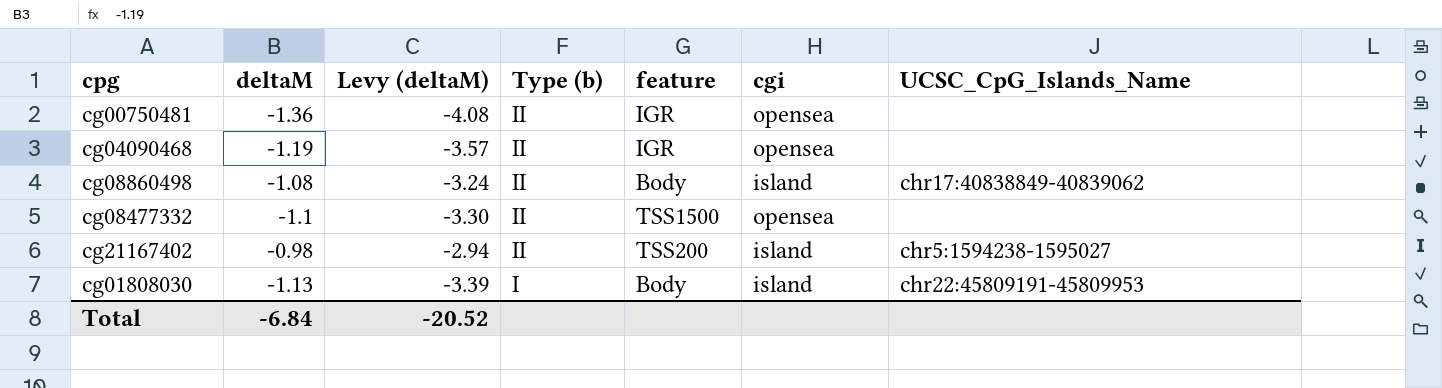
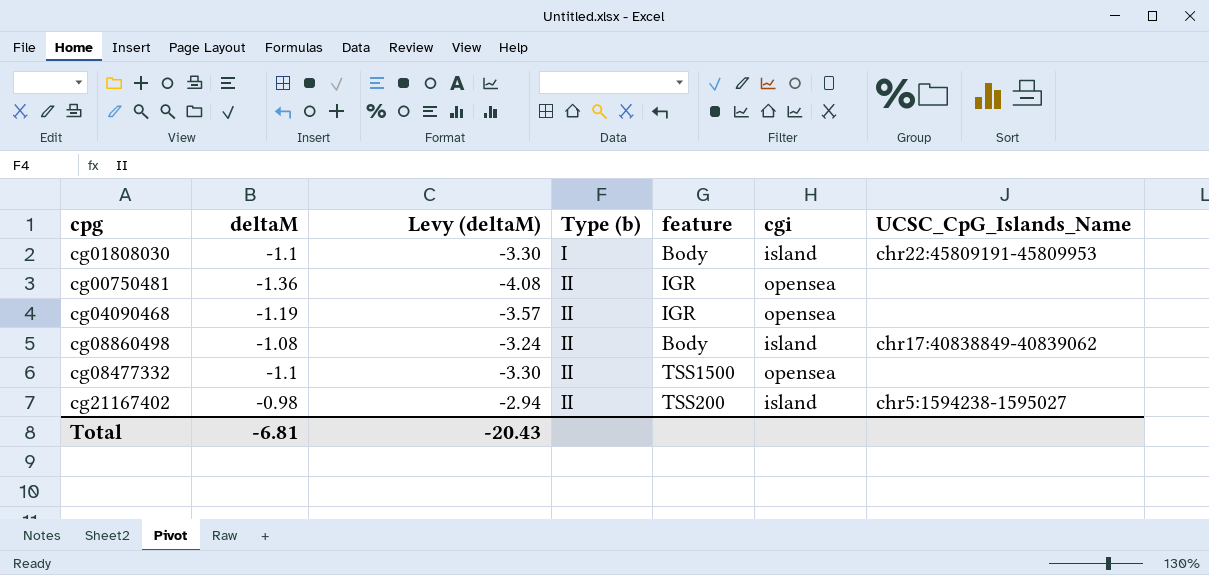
row order: Type (b) descending -> Type (b) ascending
cg01808030 | deltaM: -1.13 -> -1.1
cg01808030 | Levy (deltaM): -3.39 -> -3.30
Total | deltaM: -6.84 -> -6.81
Total | Levy (deltaM): -20.52 -> -20.43

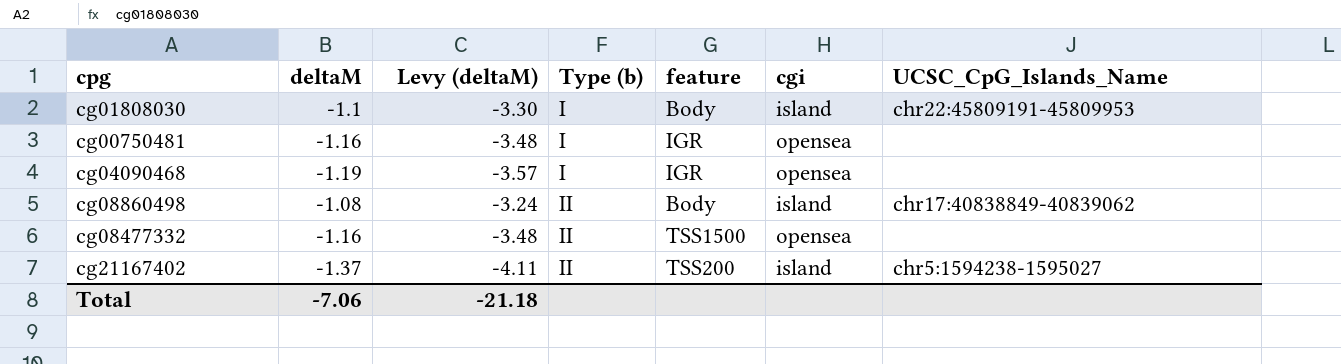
cg00750481 | deltaM: -1.36 -> -1.16
cg00750481 | Levy (deltaM): -4.08 -> -3.48
cg00750481 | Type (b): II -> I
cg04090468 | Type (b): II -> I
cg08477332 | deltaM: -1.1 -> -1.16
cg08477332 | Levy (deltaM): -3.30 -> -3.48
cg21167402 | deltaM: -0.98 -> -1.37
cg21167402 | Levy (deltaM): -2.94 -> -4.11
Total | deltaM: -6.81 -> -7.06
Total | Levy (deltaM): -20.43 -> -21.18

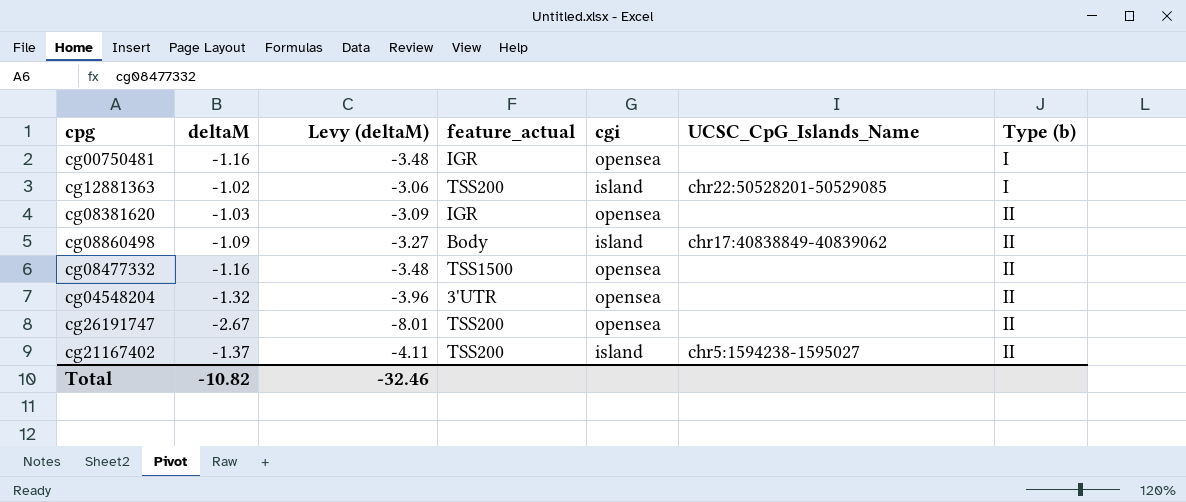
column name: feature -> feature_actual
column Type (b) | position: 4 -> 7
row cg01808030: -1.1 | -3.30 | I | Body | island | chr22:45809191-45809953 -> none
row cg04090468: -1.19 | -3.57 | I | IGR | opensea | none -> none
row cg12881363: none -> -1.02 | -3.06 | TSS200 | island | chr22:50528201-50529085 | I
row cg08381620: none -> -1.03 | -3.09 | IGR | opensea | none | II
cg08860498 | deltaM: -1.08 -> -1.09
cg08860498 | Levy (deltaM): -3.24 -> -3.27
row cg04548204: none -> -1.32 | -3.96 | 3'UTR | opensea | none | II
row cg26191747: none -> -2.67 | -8.01 | TSS200 | opensea | none | II
Total | deltaM: -7.06 -> -10.82
Total | Levy (deltaM): -21.18 -> -32.46

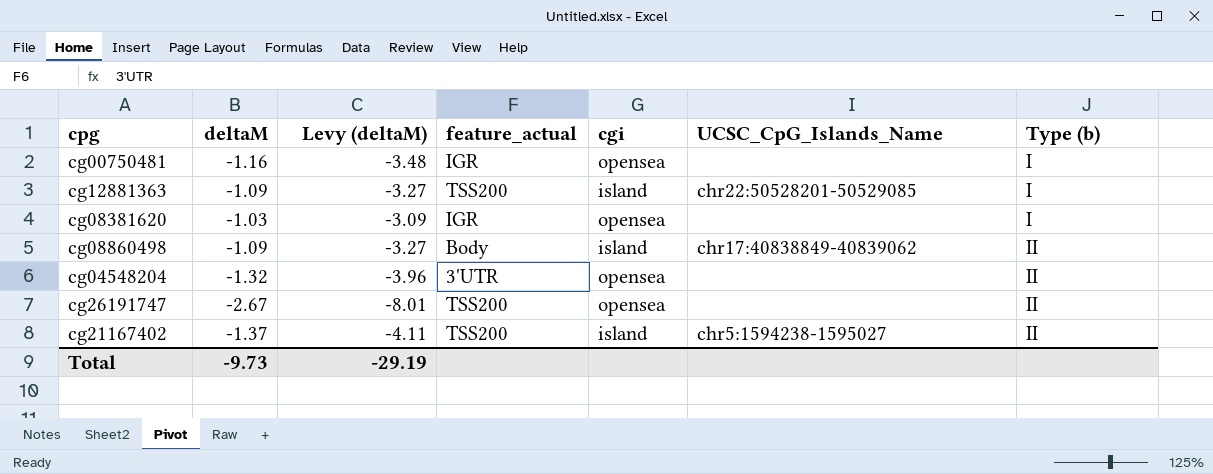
row cg08477332: -1.16 | -3.48 | TSS1500 | opensea | none | II -> none
cg12881363 | deltaM: -1.02 -> -1.09
cg12881363 | Levy (deltaM): -3.06 -> -3.27
cg08381620 | Type (b): II -> I
Total | deltaM: -10.82 -> -9.73
Total | Levy (deltaM): -32.46 -> -29.19

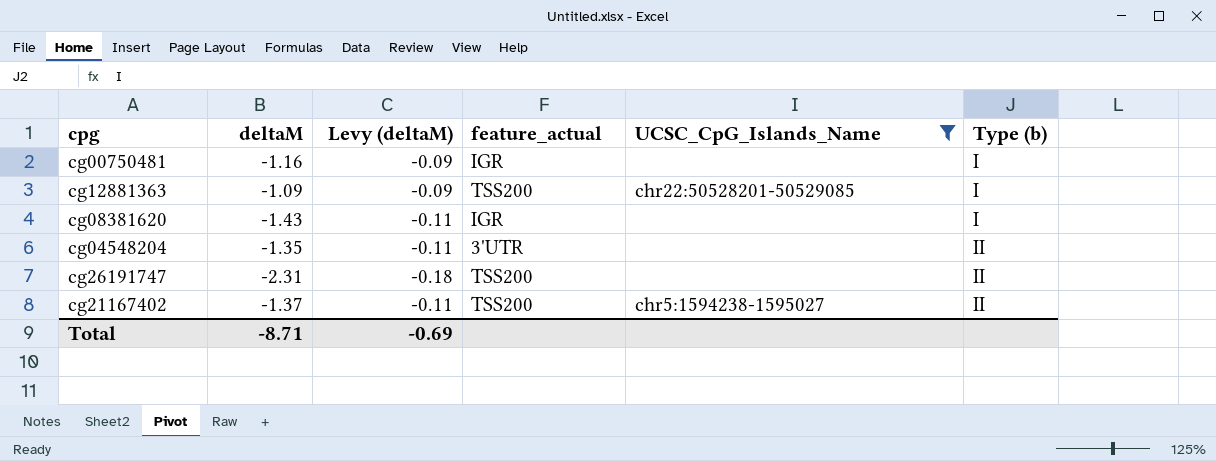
filter: none -> UCSC_CpG_Islands_Name != chr17:40838849-40839062
column cgi | position: 5 -> none
column Levy (deltaM) | formula: [deltaM] * 3 -> [deltaM] * 0.08
cg08381620 | deltaM: -1.03 -> -1.43
cg04548204 | deltaM: -1.32 -> -1.35
cg26191747 | deltaM: -2.67 -> -2.31
Total | deltaM: -9.73 -> -8.71
Total | Levy (deltaM): -29.19 -> -0.69

